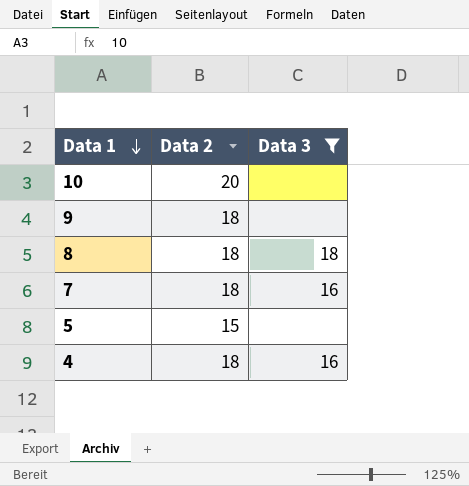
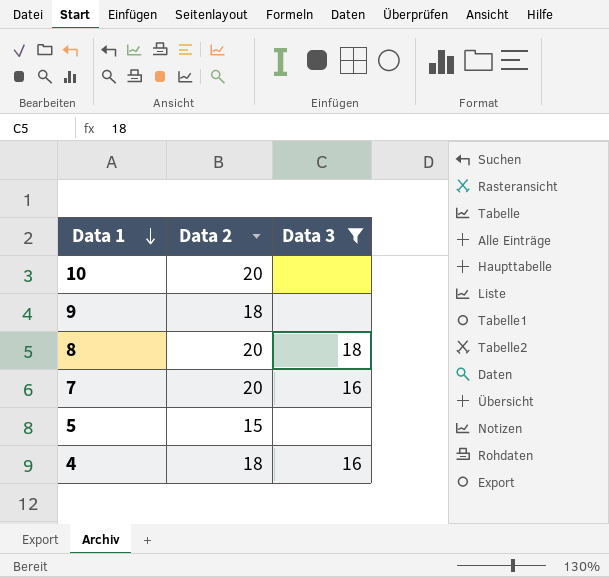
8 | Data 2: 18 -> 20
7 | Data 2: 18 -> 20

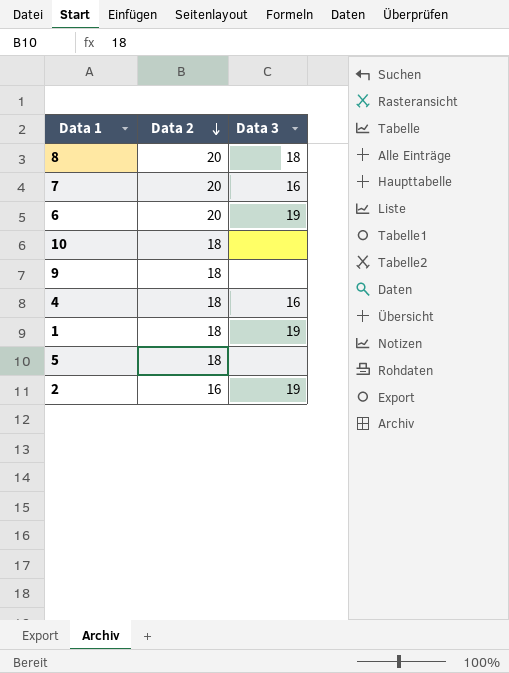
filter: Data 3 != 19 -> none
row order: Data 1 descending -> Data 2 descending
10 | Data 2: 20 -> 18
5 | Data 2: 15 -> 18

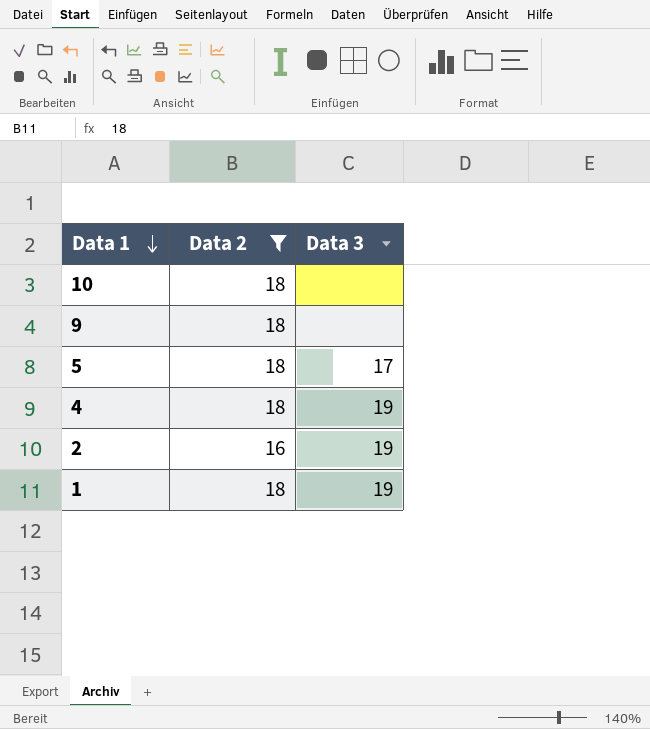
filter: none -> Data 2 != 20
row order: Data 2 descending -> Data 1 descending
5 | Data 3: none -> 17
4 | Data 3: 16 -> 19

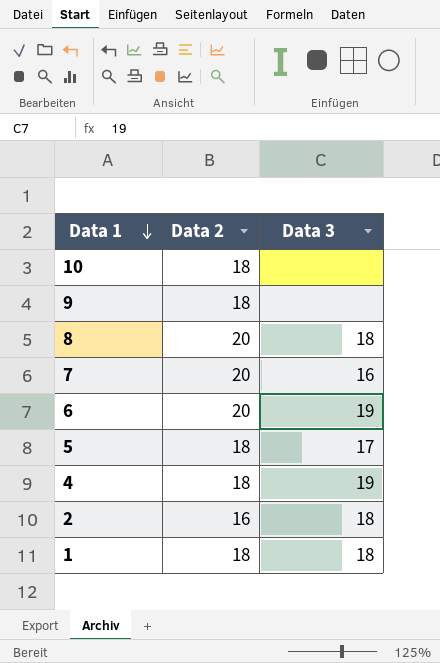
filter: Data 2 != 20 -> none
2 | Data 3: 19 -> 18
1 | Data 3: 19 -> 18

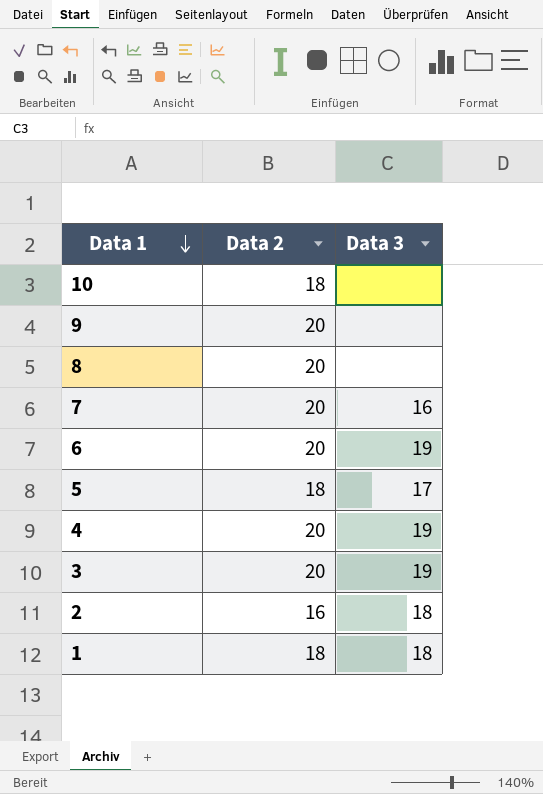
9 | Data 2: 18 -> 20
8 | Data 3: 18 -> none
4 | Data 2: 18 -> 20
row 3: none -> 20 | 19

